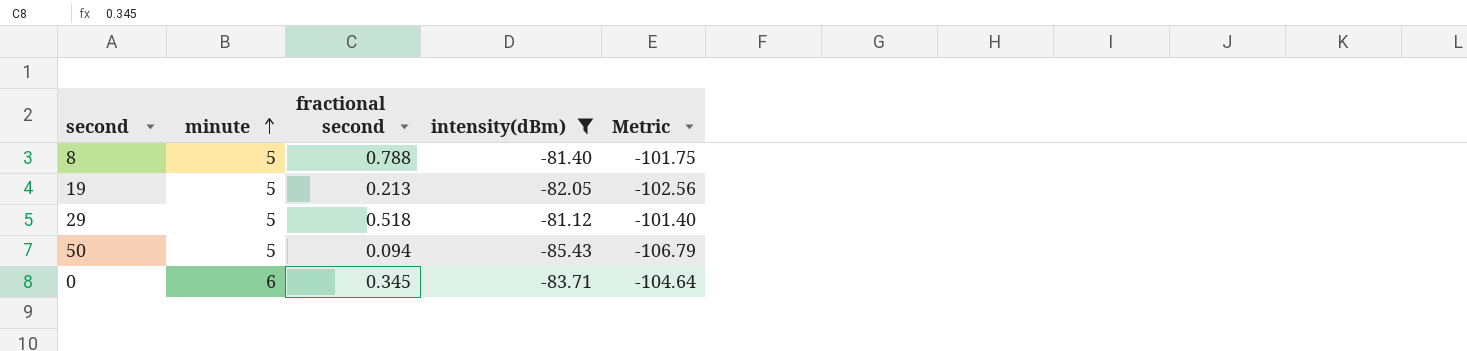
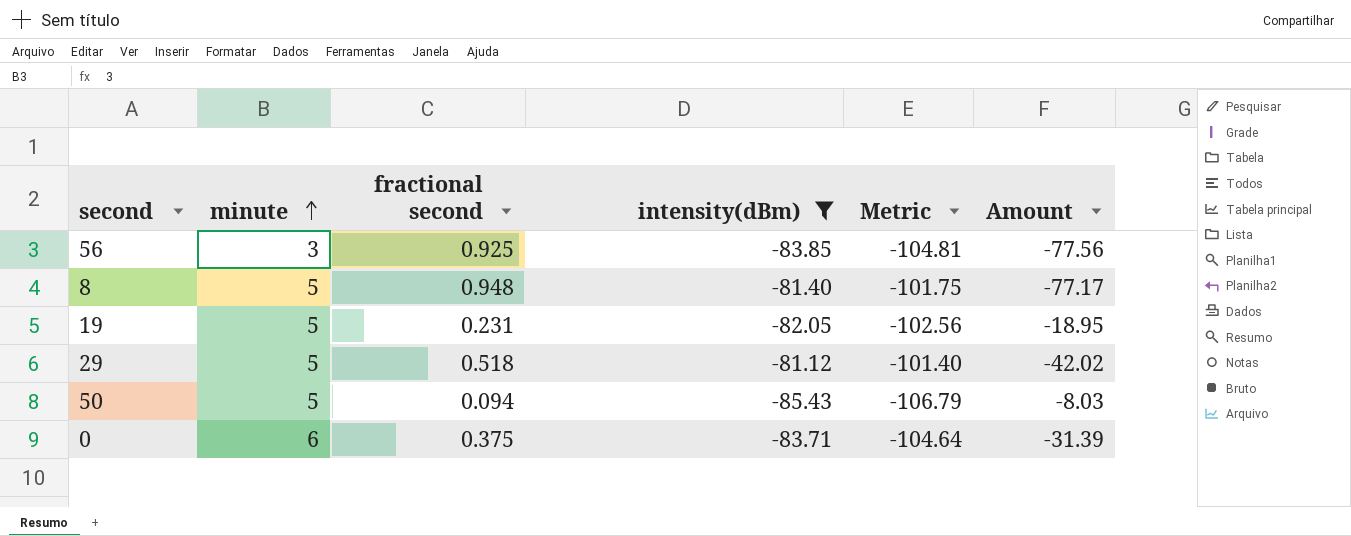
column Amount | formula: none -> [fractional second] * [intensity(dBm)]
row 56: none -> 3 | 0.925 | -83.85 | -104.81 | -77.56
8 | fractional second: 0.788 -> 0.948
19 | fractional second: 0.213 -> 0.231
0 | fractional second: 0.345 -> 0.375

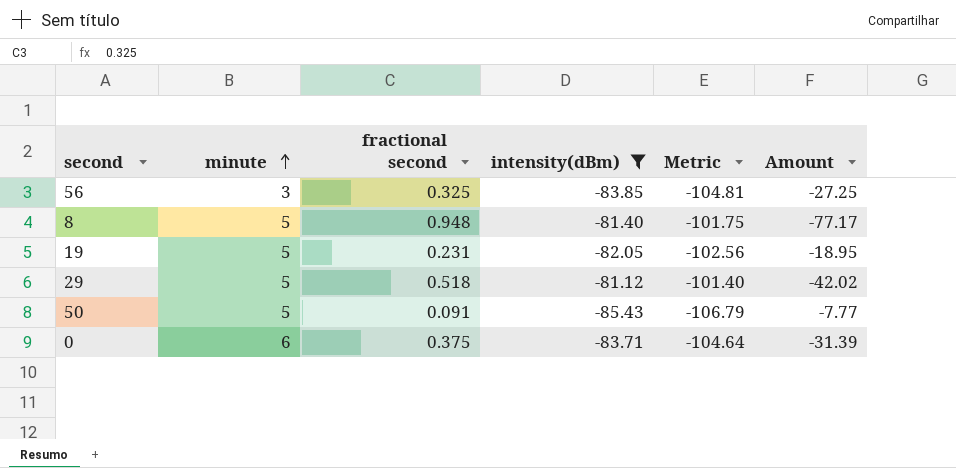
56 | fractional second: 0.925 -> 0.325
56 | Amount: -77.56 -> -27.25
50 | fractional second: 0.094 -> 0.091
50 | Amount: -8.03 -> -7.77

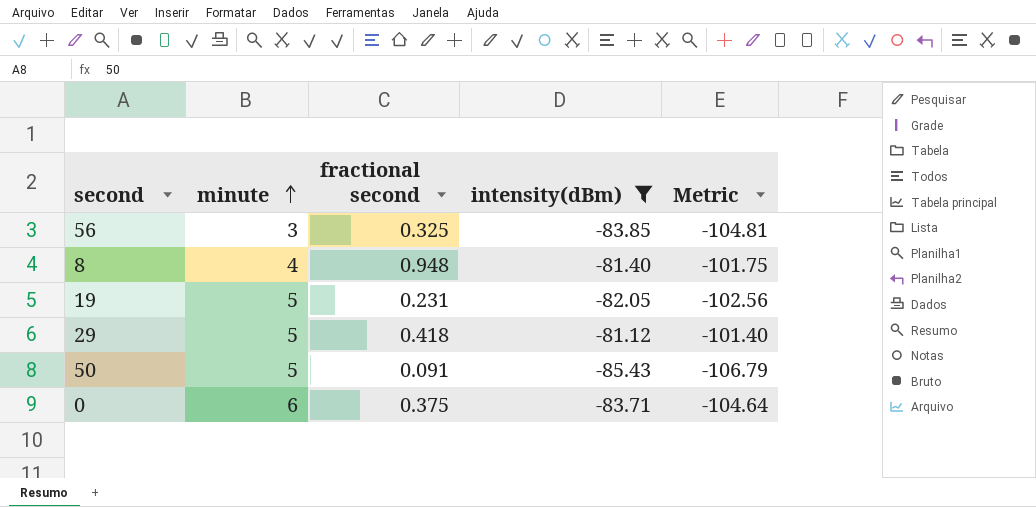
column Amount | formula: [fractional second] * [intensity(dBm)] -> none
8 | minute: 5 -> 4
29 | fractional second: 0.518 -> 0.418

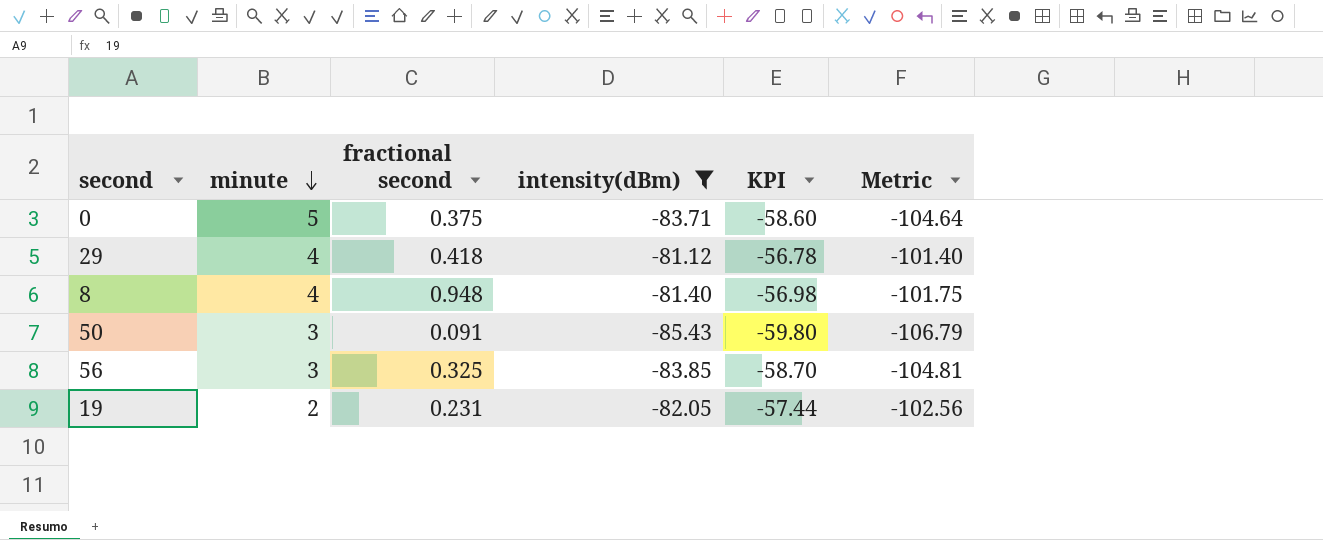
row order: minute ascending -> minute descending
column KPI | formula: none -> [intensity(dBm)] * 0.7
0 | minute: 6 -> 5
29 | minute: 5 -> 4
50 | minute: 5 -> 3
19 | minute: 5 -> 2

